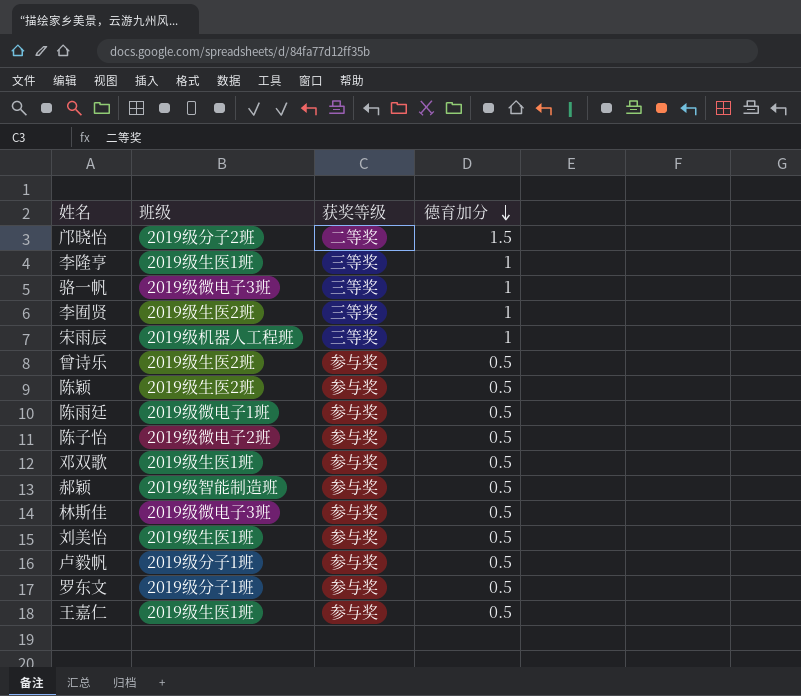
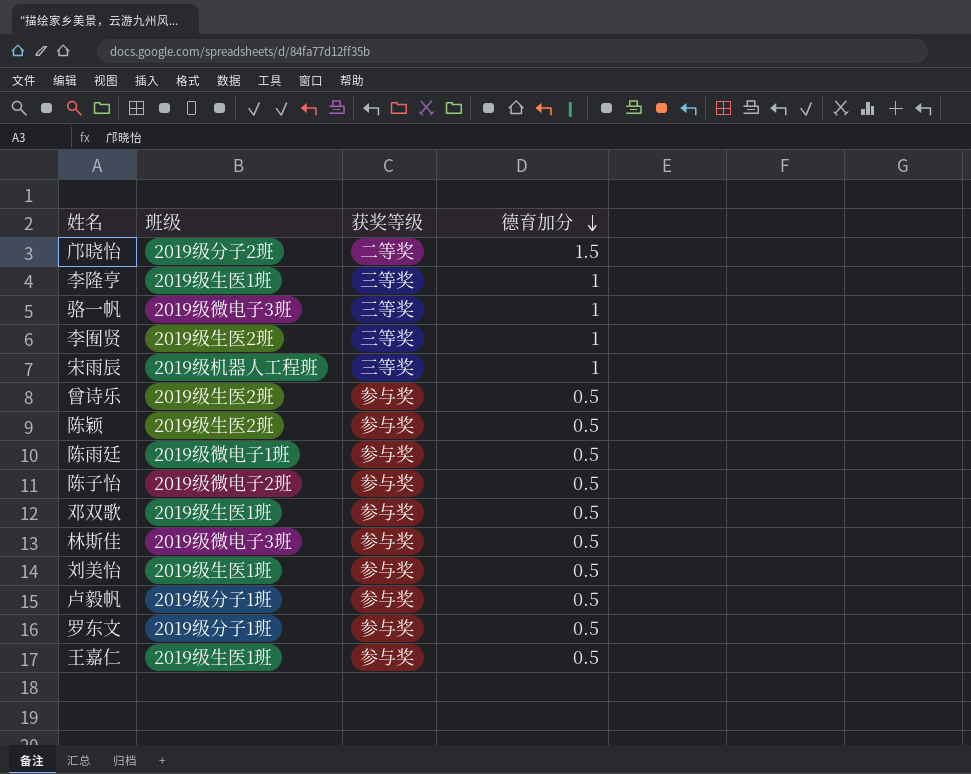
row 郝颖: 2019级智能制造班 | 参与奖 | 0.5 -> none

